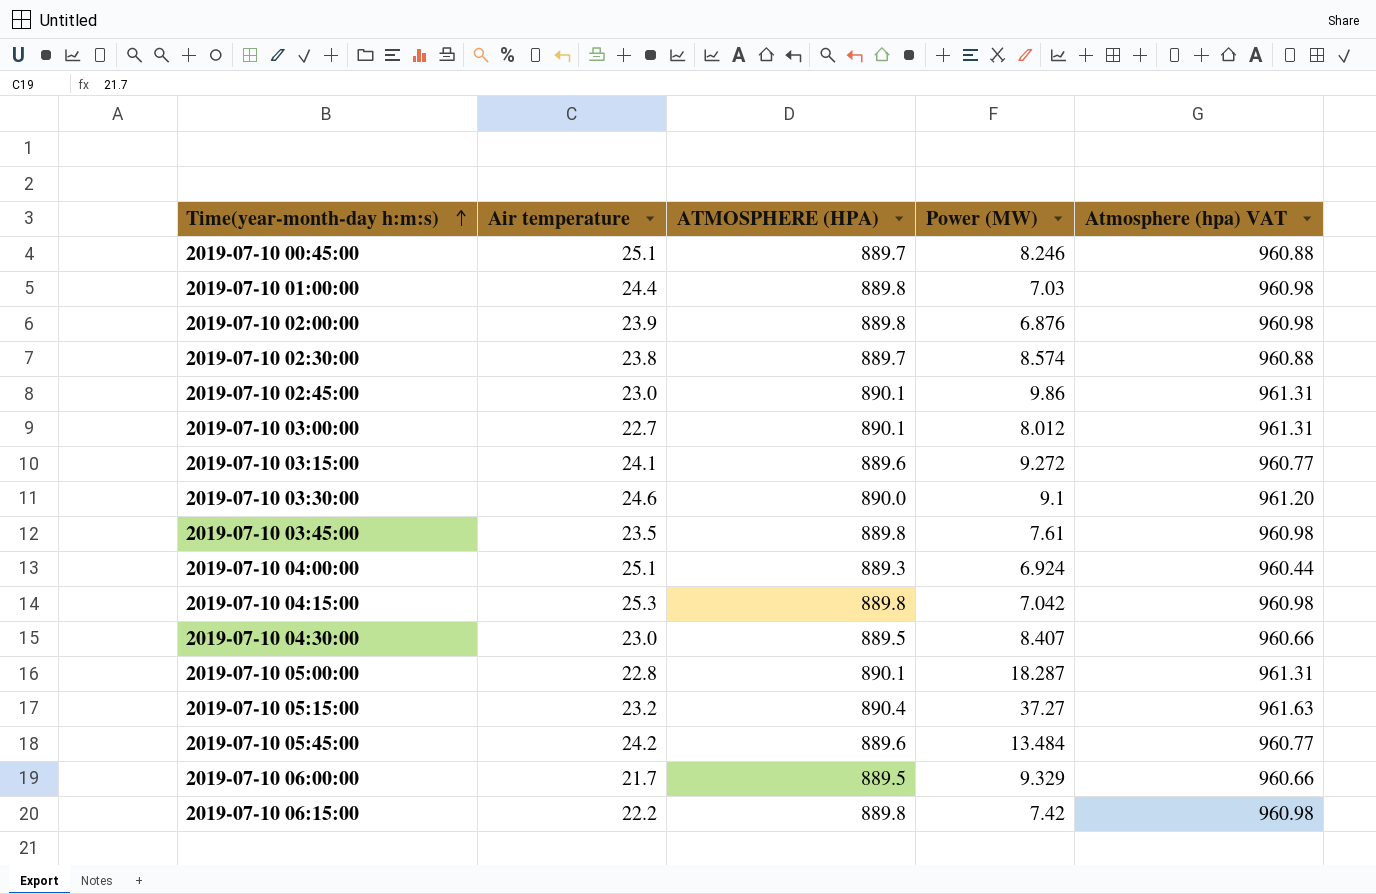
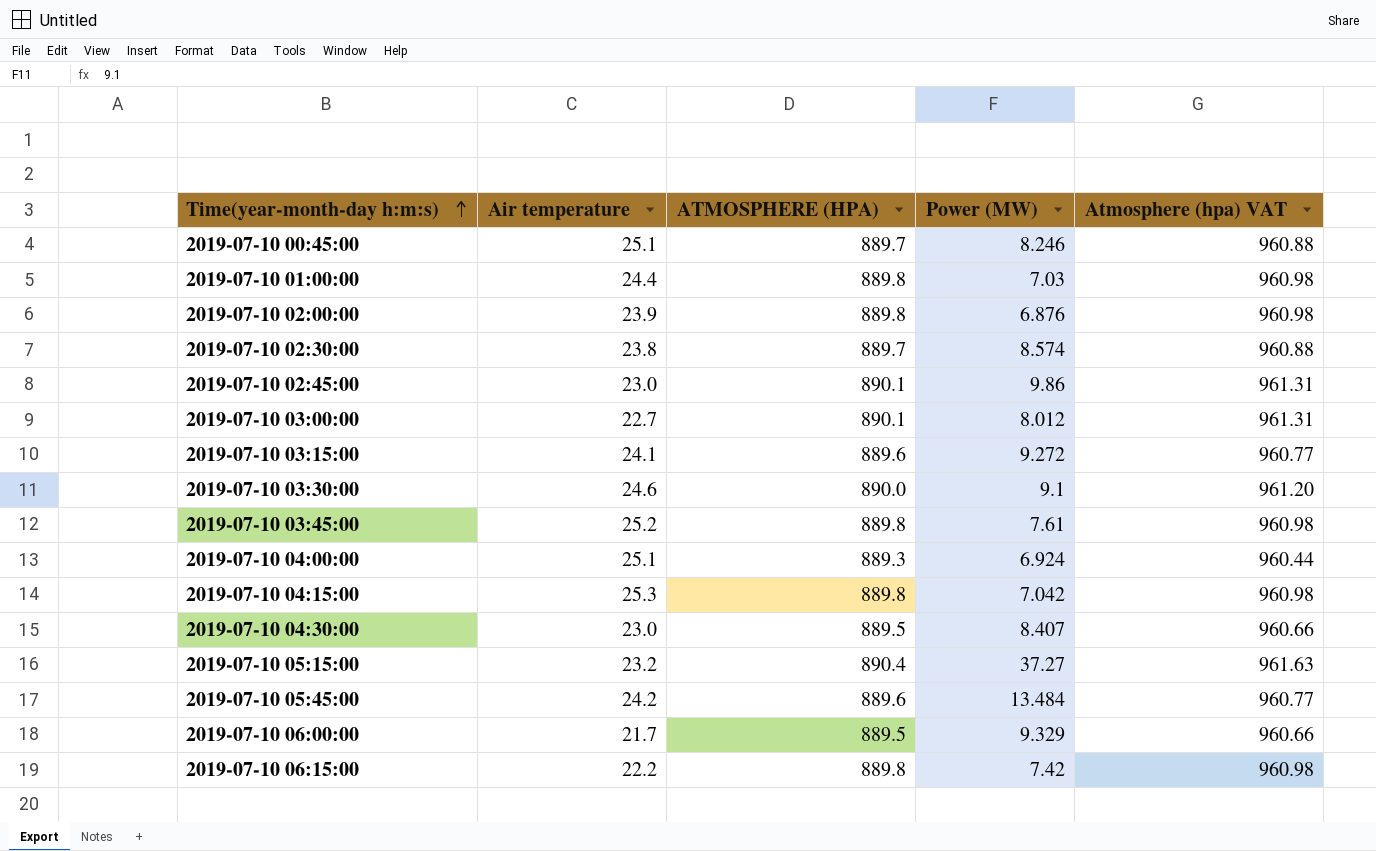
row 2019-07-10 05:00:00: 22.8 | 890.1 | 18.287 | 961.31 -> none
2019-07-10 03:45:00 | Air temperature: 23.5 -> 25.2

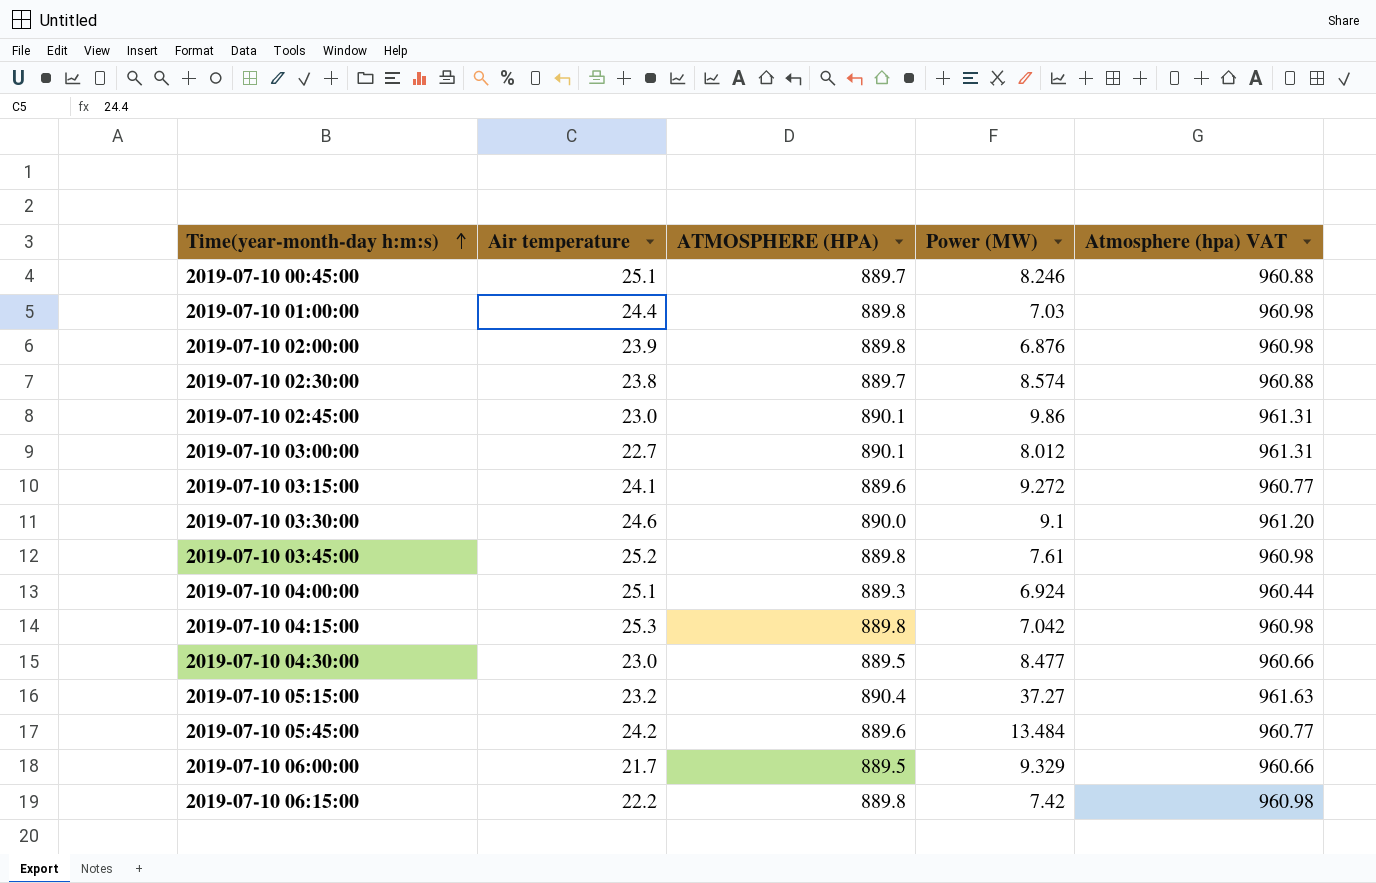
2019-07-10 04:30:00 | Power (MW): 8.407 -> 8.477

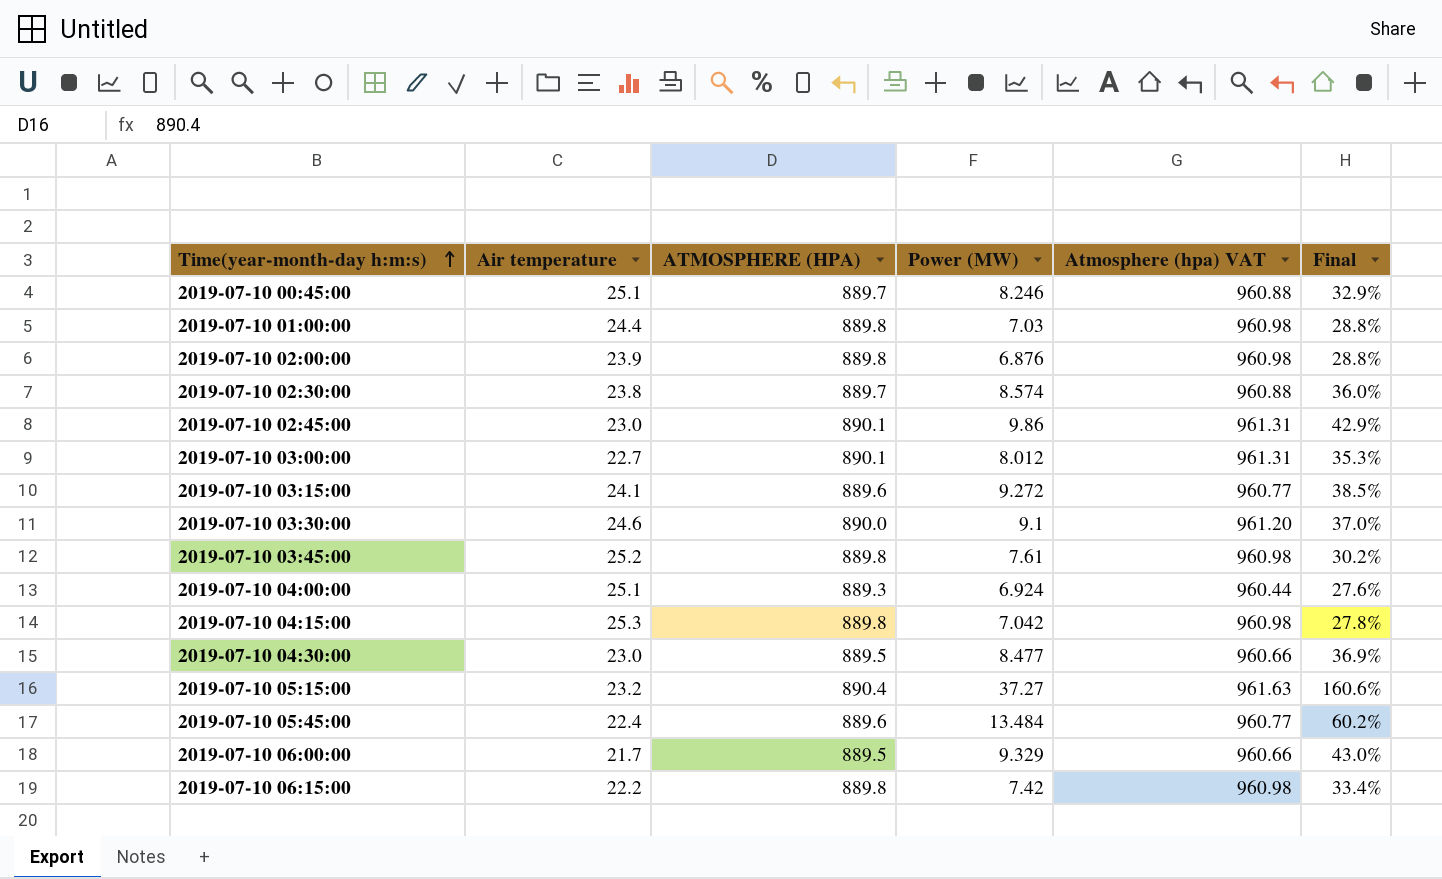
column Final | formula: none -> [Power (MW)] / [Air temperature]
2019-07-10 05:45:00 | Air temperature: 24.2 -> 22.4

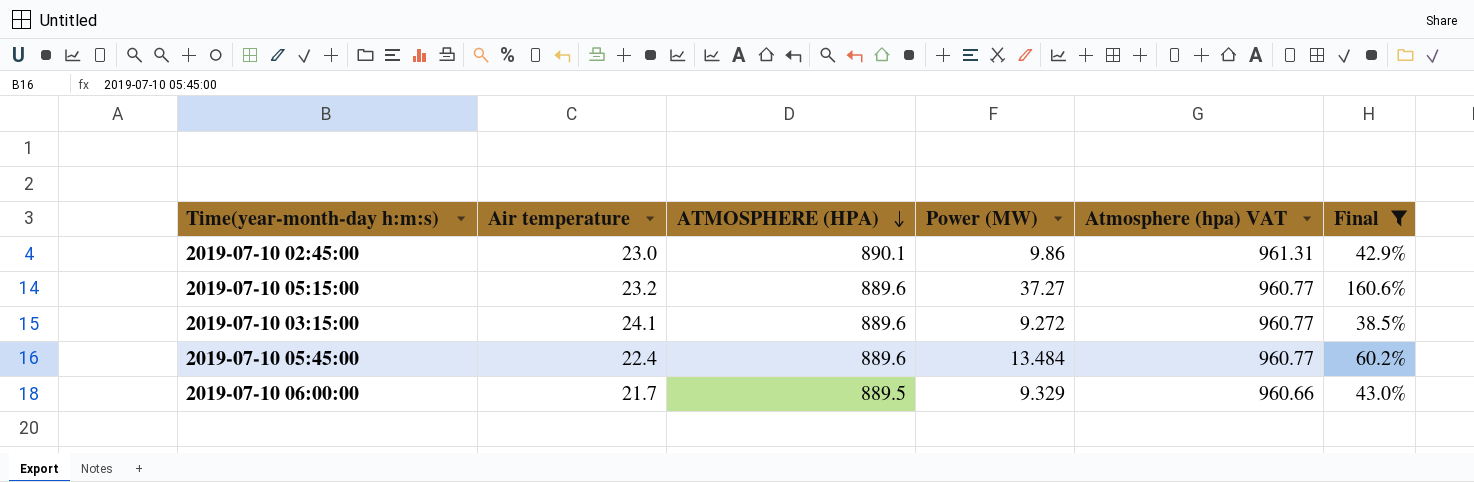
filter: none -> Final >= 38.5%
row order: Time(year-month-day h:m:s) ascending -> ATMOSPHERE (HPA) descending
2019-07-10 05:15:00 | ATMOSPHERE (HPA): 890.4 -> 889.6
2019-07-10 05:15:00 | Atmosphere (hpa) VAT: 961.63 -> 960.77

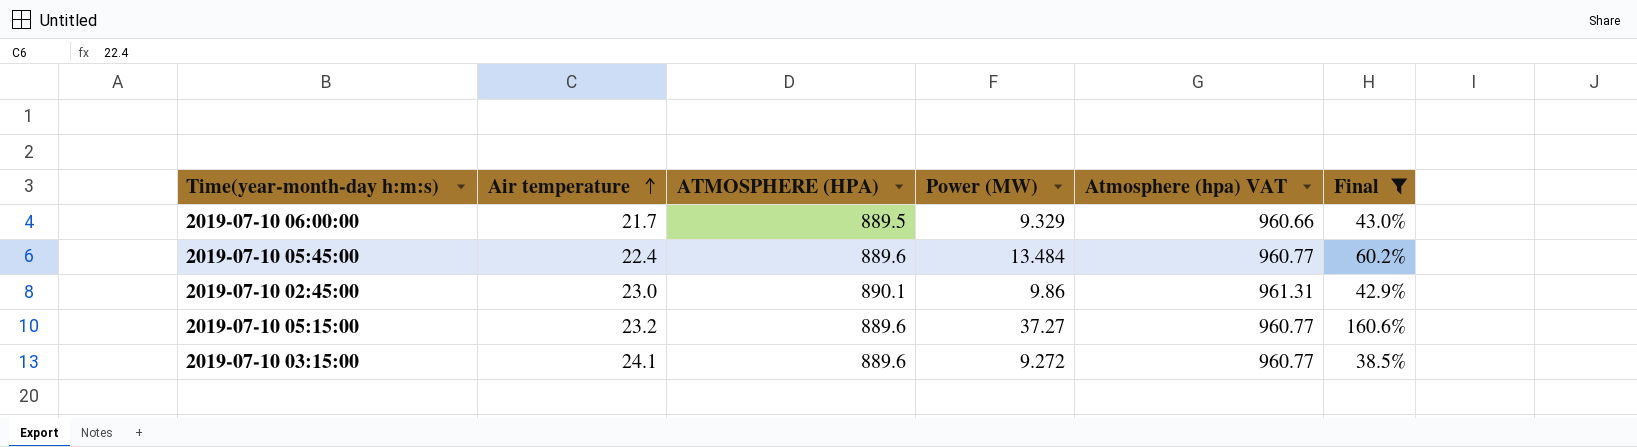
row order: ATMOSPHERE (HPA) descending -> Air temperature ascending

